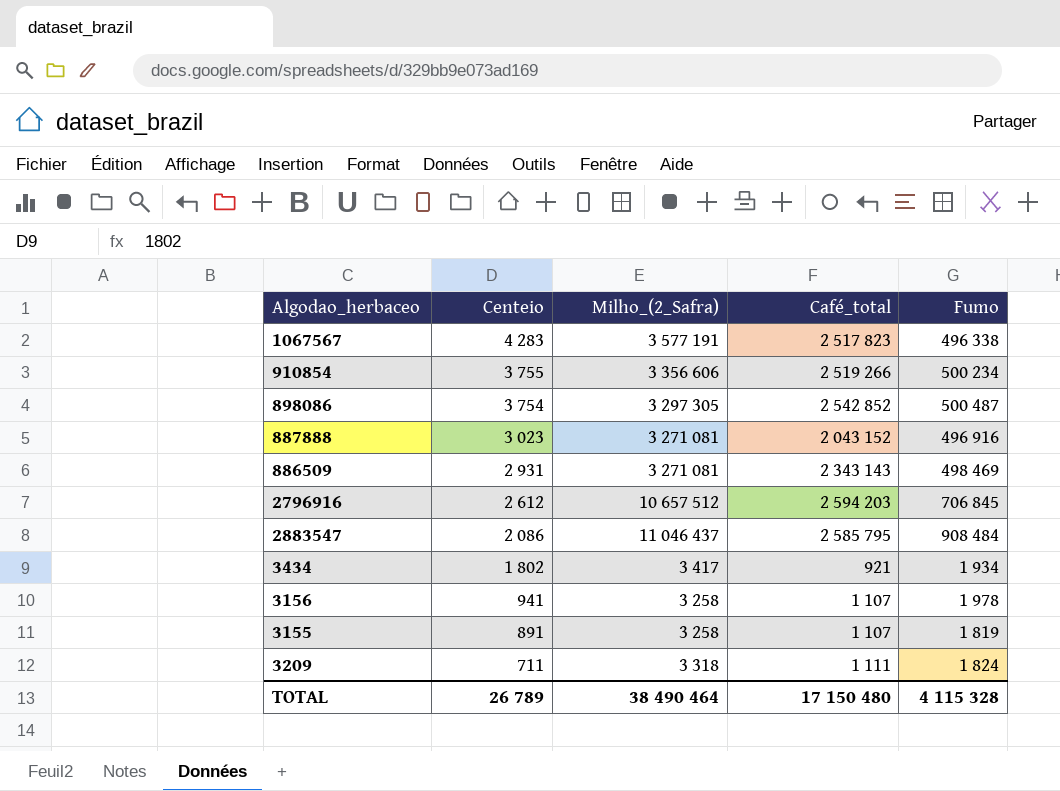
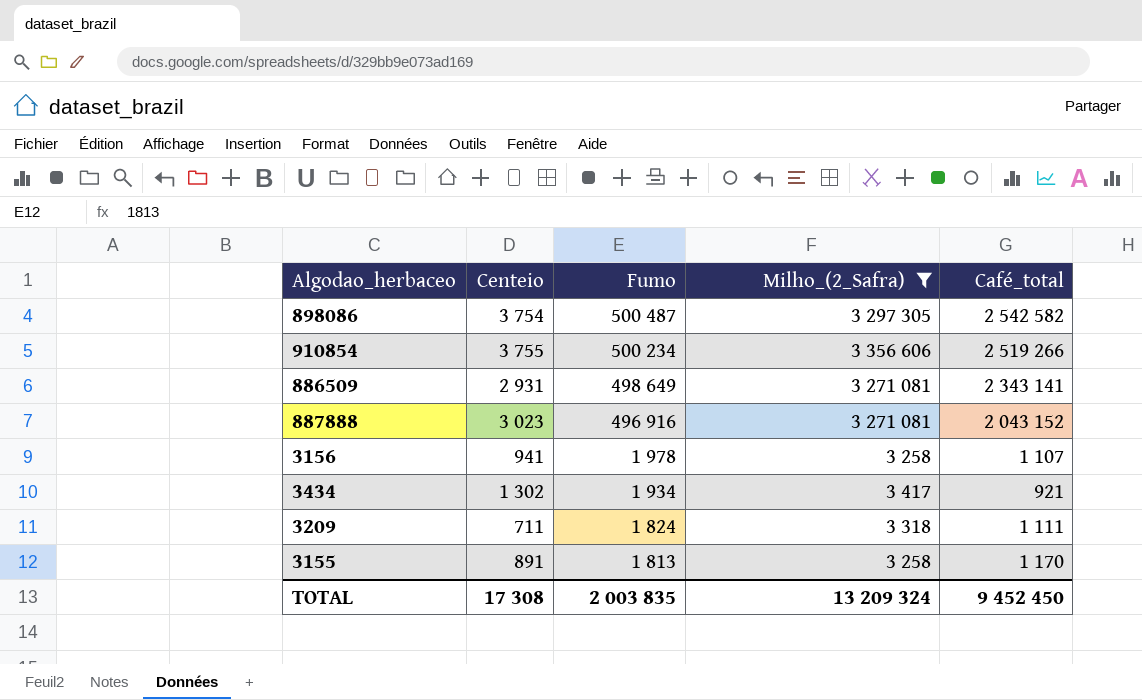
filter: none -> Milho_(2_Safra) <= 3 356 606
row order: Centeio descending -> Fumo descending
column Fumo | position: 5 -> 3
898086 | Café_total: 2 542 852 -> 2 542 582
886509 | Fumo: 498 469 -> 498 649
886509 | Café_total: 2 343 143 -> 2 343 141
3434 | Centeio: 1 802 -> 1 302
3155 | Fumo: 1 819 -> 1 813
3155 | Café_total: 1 107 -> 1 170
TOTAL | Centeio: 26 789 -> 17 308
TOTAL | Fumo: 4 115 328 -> 2 003 835
TOTAL | Milho_(2_Safra): 38 490 464 -> 13 209 324
TOTAL | Café_total: 17 150 480 -> 9 452 450

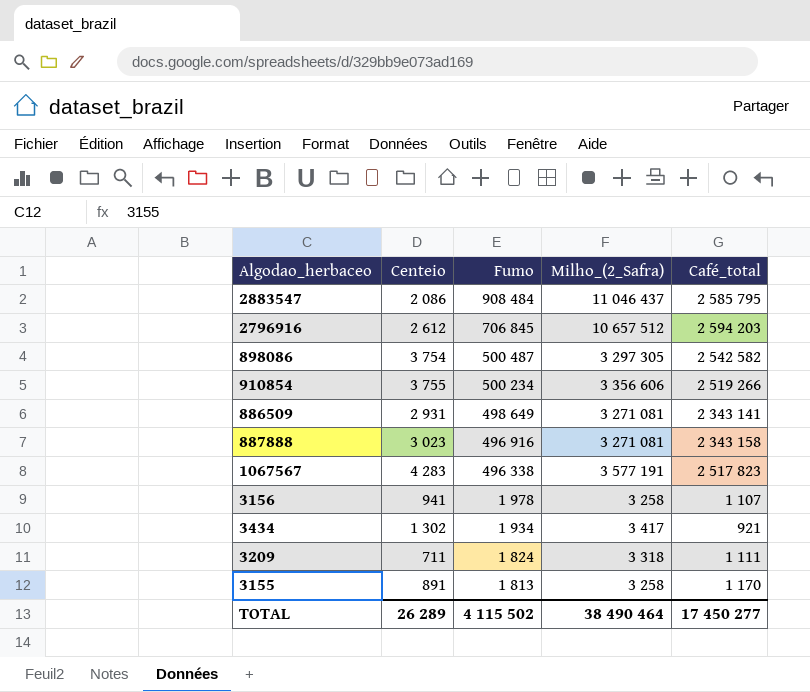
filter: Milho_(2_Safra) <= 3 356 606 -> none
887888 | Café_total: 2 043 152 -> 2 343 158
TOTAL | Centeio: 17 308 -> 26 289
TOTAL | Fumo: 2 003 835 -> 4 115 502
TOTAL | Milho_(2_Safra): 13 209 324 -> 38 490 464
TOTAL | Café_total: 9 452 450 -> 17 450 277

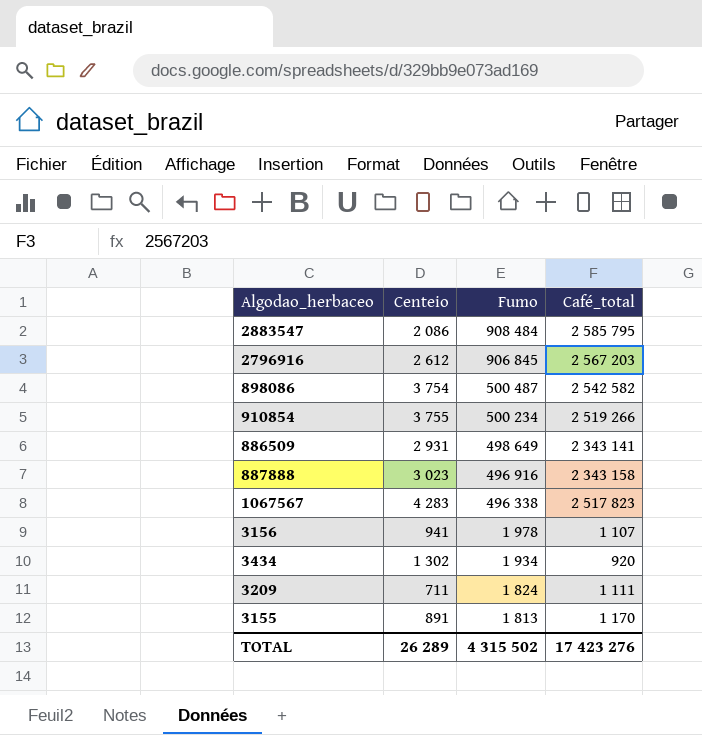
column Milho_(2_Safra) | position: 4 -> none
2796916 | Fumo: 706 845 -> 906 845
2796916 | Café_total: 2 594 203 -> 2 567 203
3434 | Café_total: 921 -> 920
TOTAL | Fumo: 4 115 502 -> 4 315 502
TOTAL | Café_total: 17 450 277 -> 17 423 276

